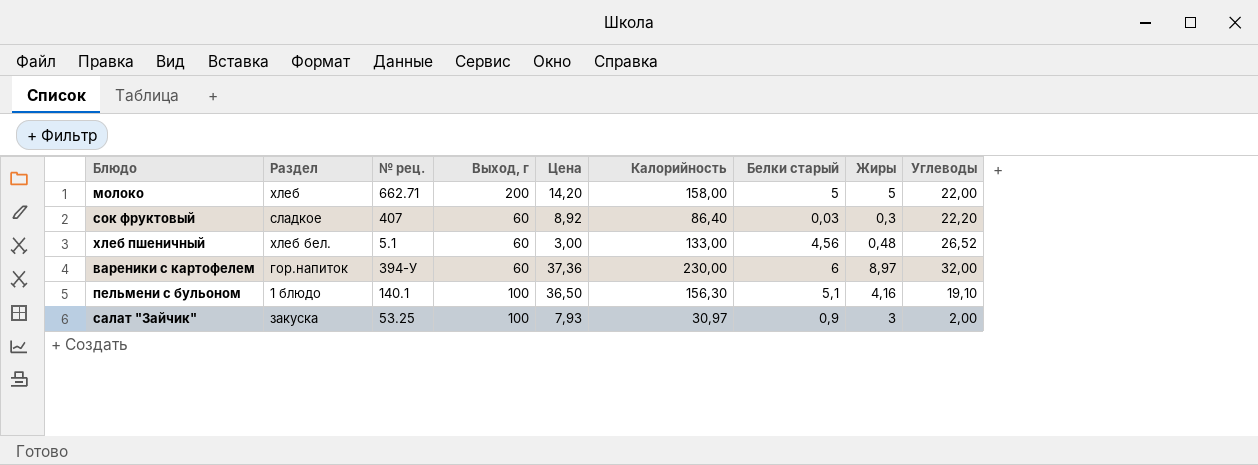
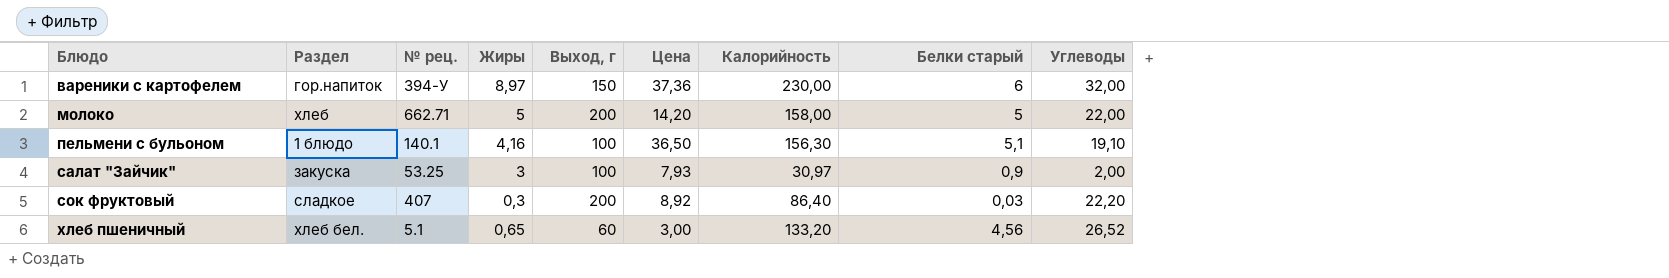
row order: none -> Блюдо ascending
column Жиры | position: 8 -> 4
вареники с картофелем | Выход, г: 60 -> 150
сок фруктовый | Выход, г: 60 -> 200
хлеб пшеничный | Жиры: 0,48 -> 0,65
хлеб пшеничный | Калорийность: 133,00 -> 133,20

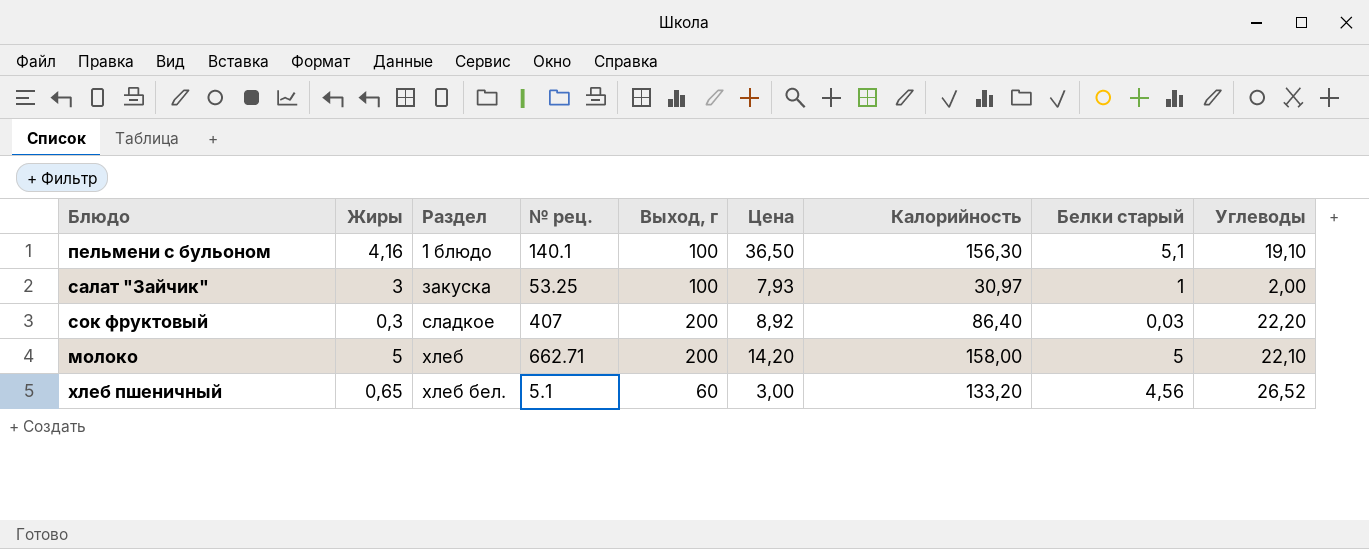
row order: Блюдо ascending -> Раздел ascending
column Жиры | position: 4 -> 2
row вареники с картофелем: гор.напиток | 394-У | 8,97 | 150 | 37,36 | 230,00 | 6 | 32,00 -> none
салат "Зайчик" | Белки старый: 0,9 -> 1
молоко | Углеводы: 22,00 -> 22,10

